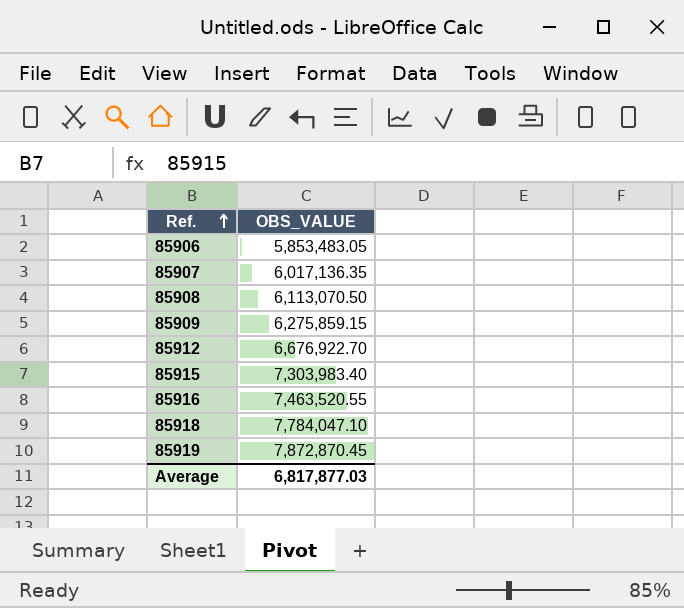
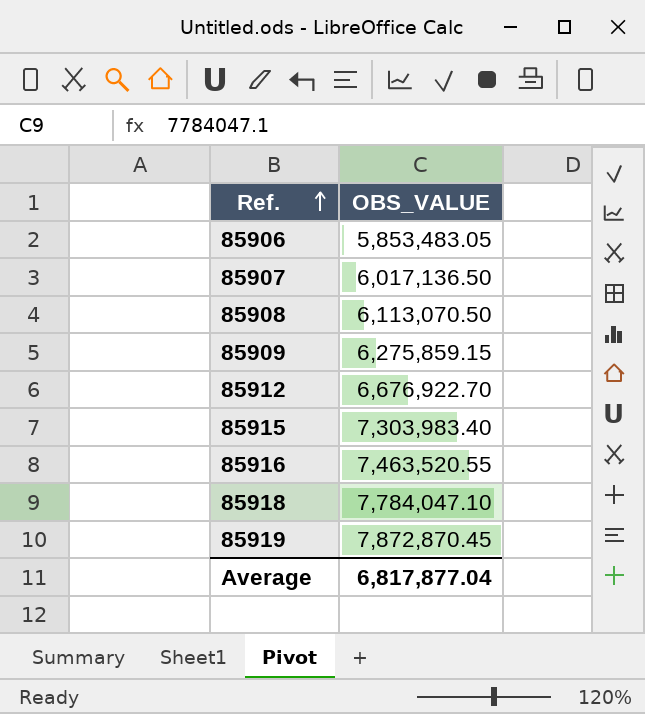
85907 | OBS_VALUE: 6,017,136.35 -> 6,017,136.50
Average | OBS_VALUE: 6,817,877.03 -> 6,817,877.04

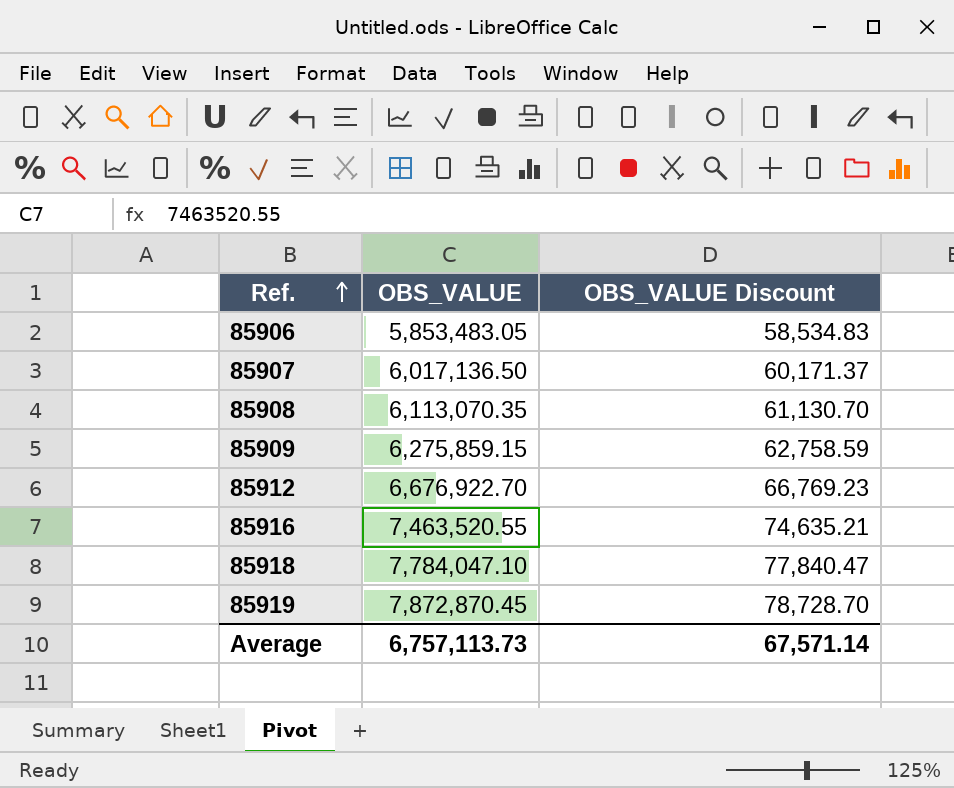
column OBS_VALUE Discount | formula: none -> [OBS_VALUE] * 0.01
row 85915: 7,303,983.40 -> none
85908 | OBS_VALUE: 6,113,070.50 -> 6,113,070.35
Average | OBS_VALUE: 6,817,877.04 -> 6,757,113.73

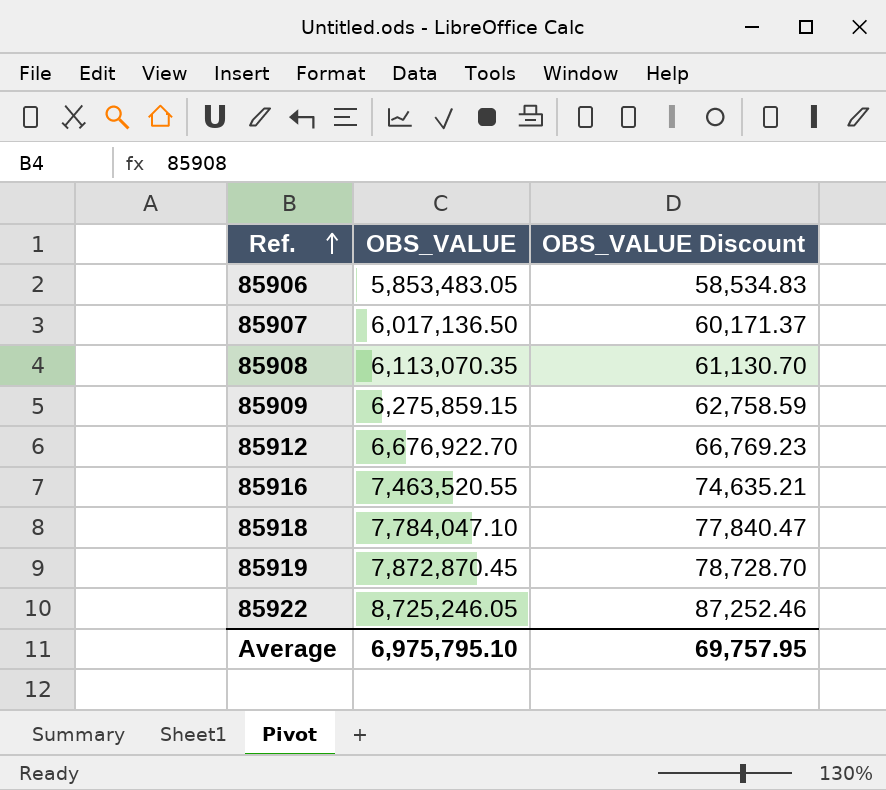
row 85922: none -> 8,725,246.05 | 87,252.46
Average | OBS_VALUE: 6,757,113.73 -> 6,975,795.10
Average | OBS_VALUE Discount: 67,571.14 -> 69,757.95

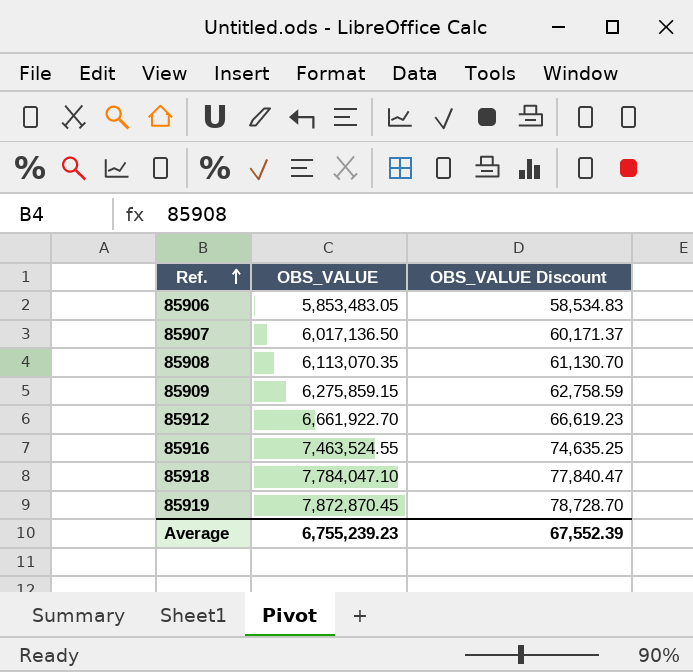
row 85922: 8,725,246.05 | 87,252.46 -> none
85912 | OBS_VALUE: 6,676,922.70 -> 6,661,922.70
85912 | OBS_VALUE Discount: 66,769.23 -> 66,619.23
85916 | OBS_VALUE: 7,463,520.55 -> 7,463,524.55
85916 | OBS_VALUE Discount: 74,635.21 -> 74,635.25
Average | OBS_VALUE: 6,975,795.10 -> 6,755,239.23
Average | OBS_VALUE Discount: 69,757.95 -> 67,552.39

